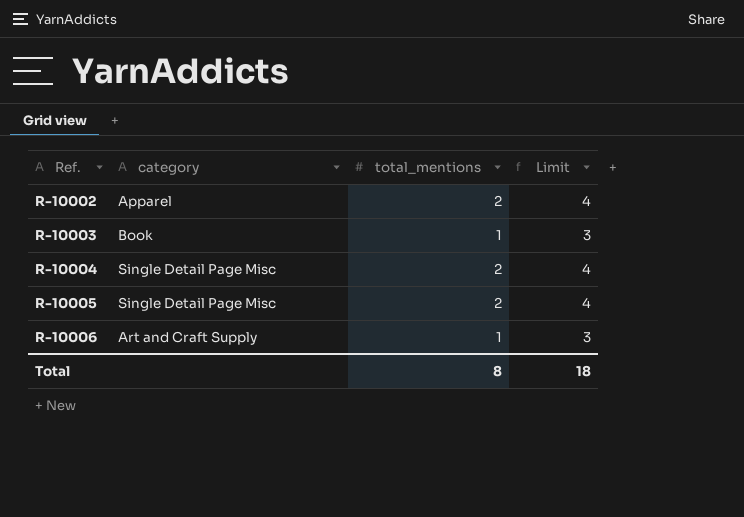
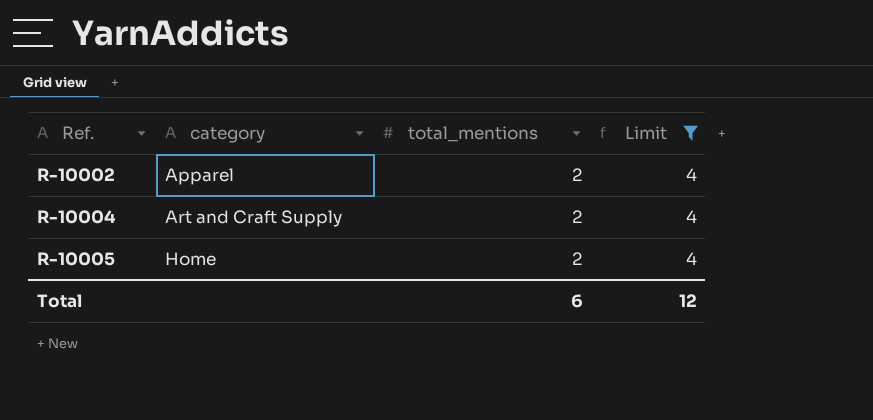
filter: none -> Limit = 4
R-10004 | category: Single Detail Page Misc -> Art and Craft Supply
R-10005 | category: Single Detail Page Misc -> Home
Total | total_mentions: 8 -> 6
Total | Limit: 18 -> 12

